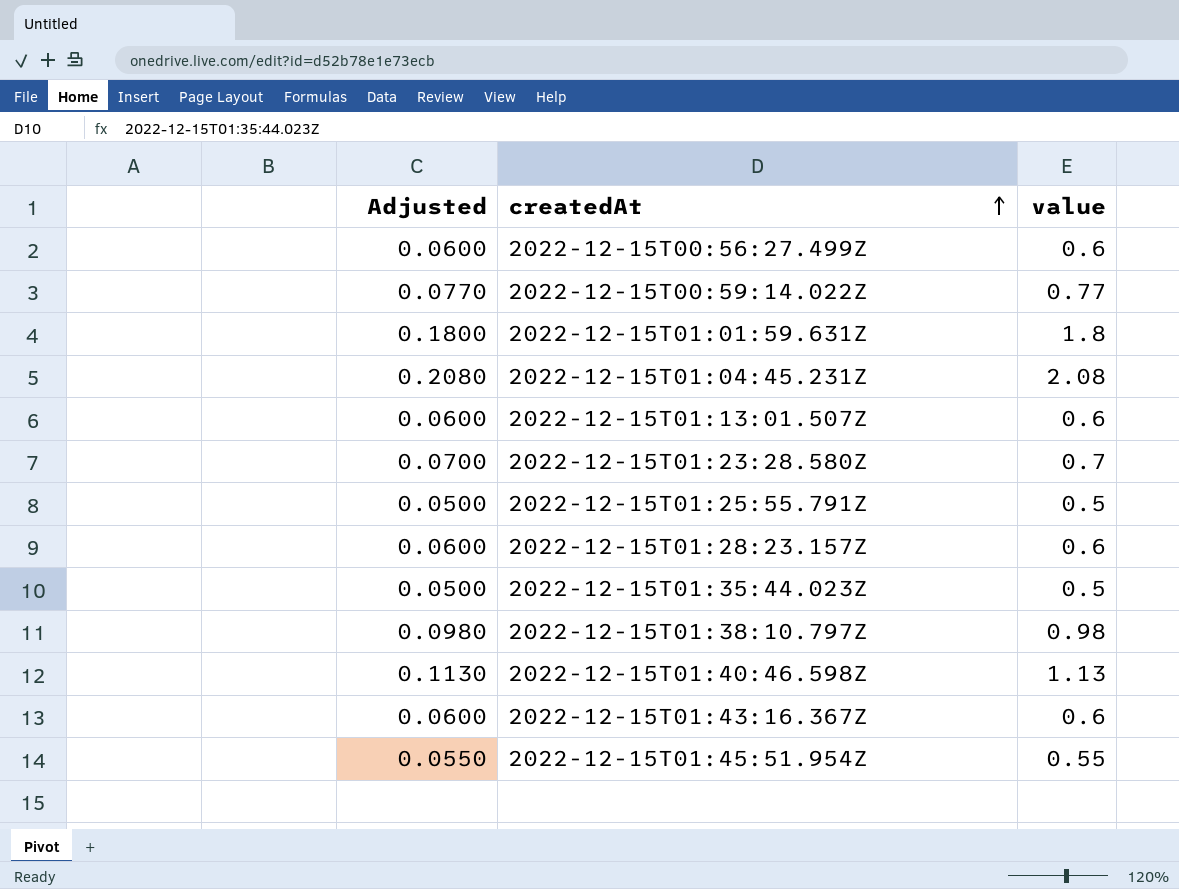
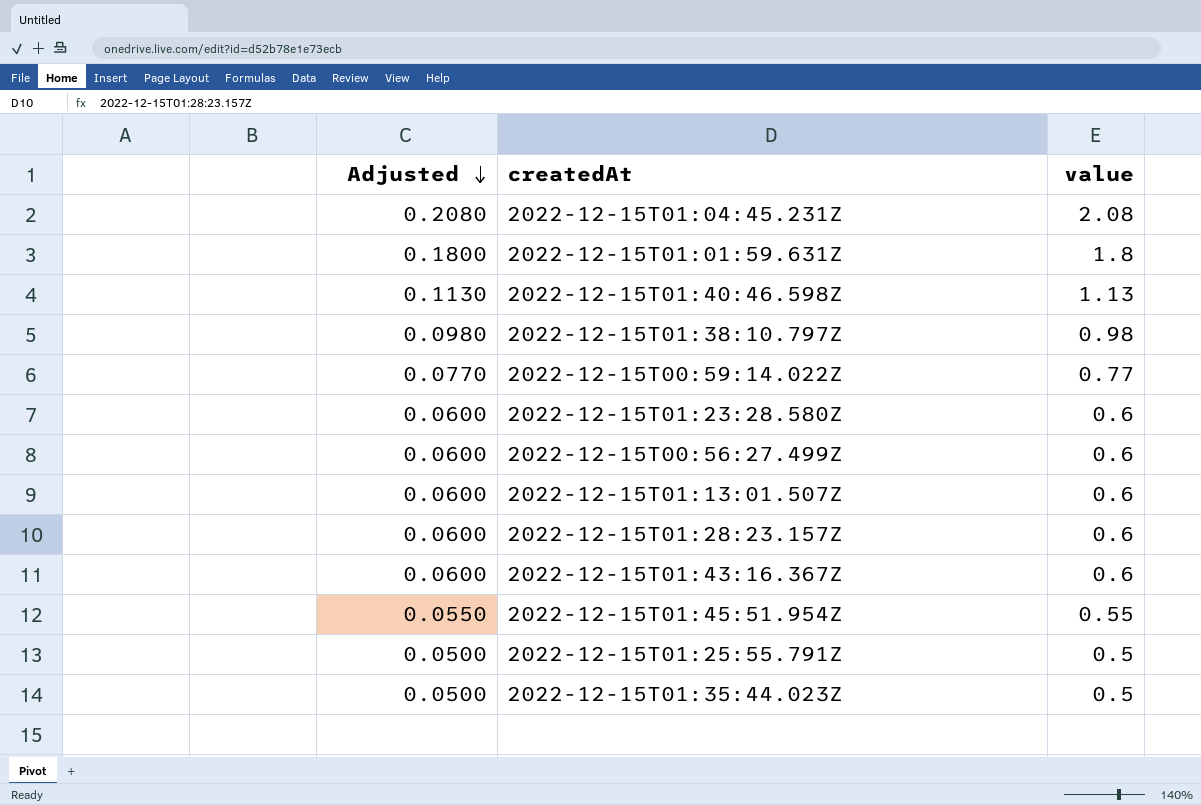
row order: createdAt ascending -> Adjusted descending
2022-12-15T01:23:28.580Z | Adjusted: 0.0700 -> 0.0600
2022-12-15T01:23:28.580Z | value: 0.7 -> 0.6

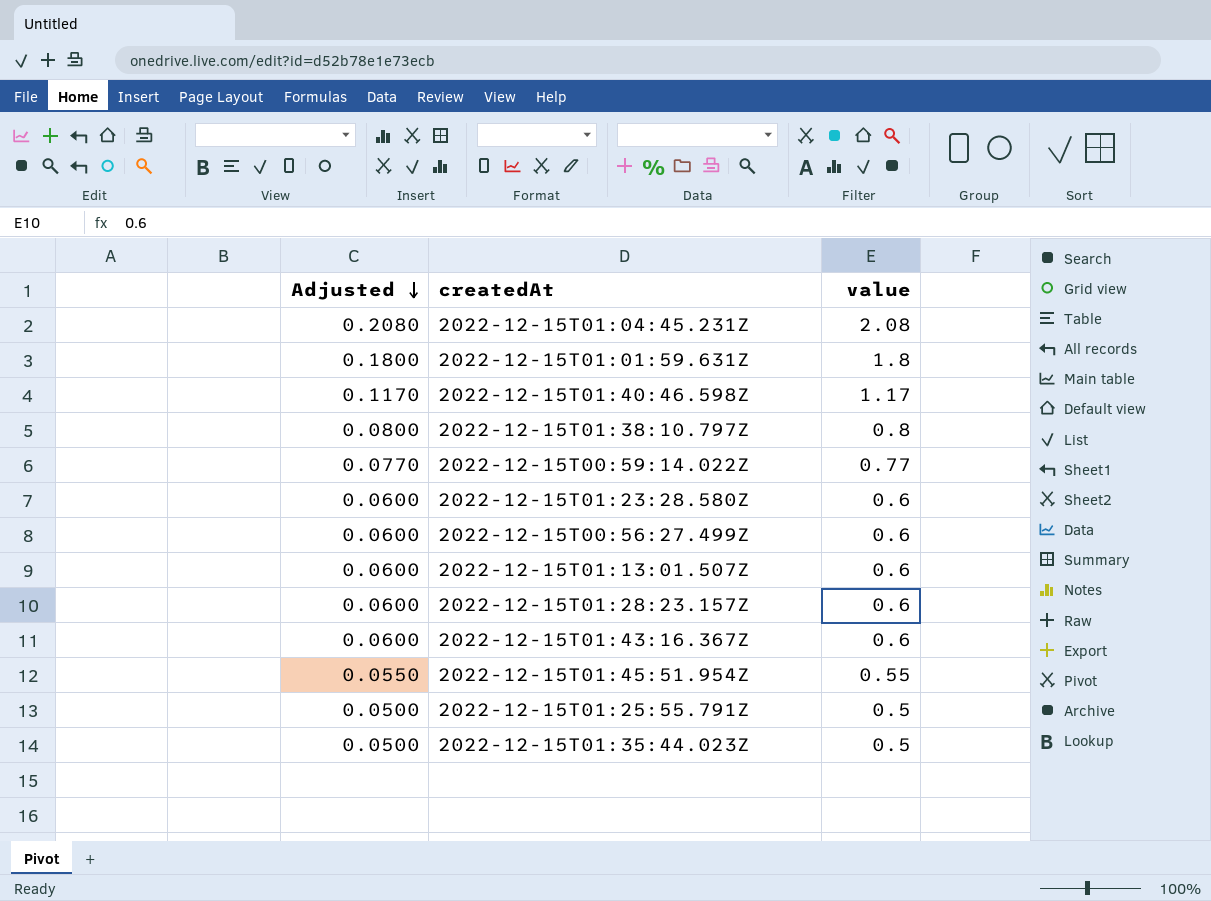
2022-12-15T01:40:46.598Z | Adjusted: 0.1130 -> 0.1170
2022-12-15T01:40:46.598Z | value: 1.13 -> 1.17
2022-12-15T01:38:10.797Z | Adjusted: 0.0980 -> 0.0800
2022-12-15T01:38:10.797Z | value: 0.98 -> 0.8

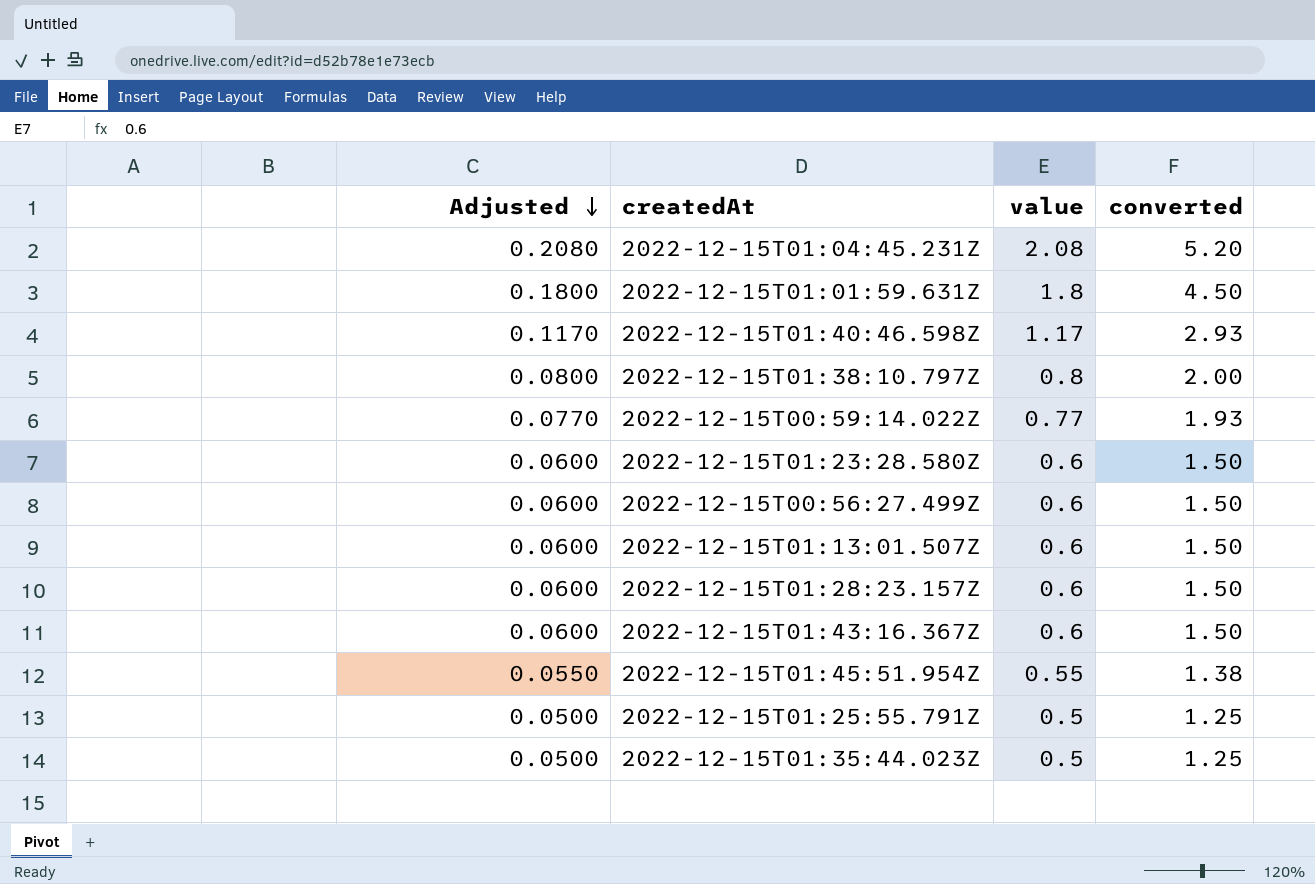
column converted | formula: none -> [value] * 2.5

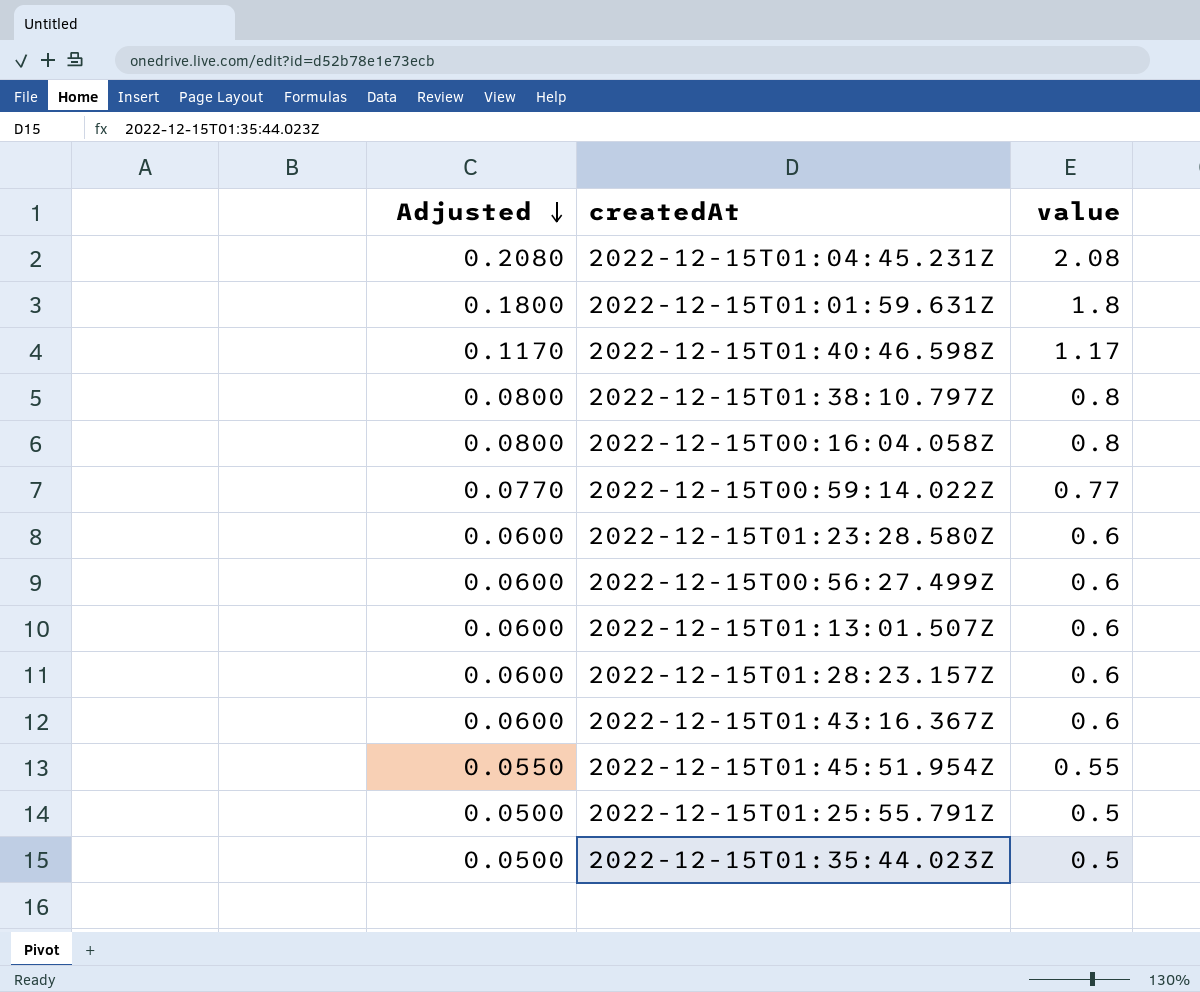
column converted | formula: [value] * 2.5 -> none
row 2022-12-15T00:16:04.058Z: none -> 0.0800 | 0.8

